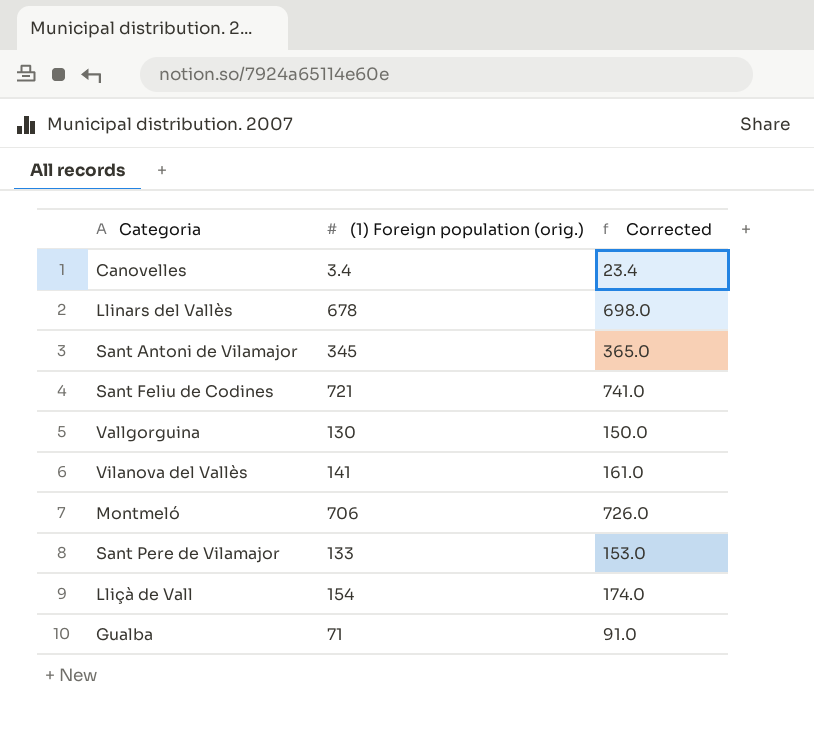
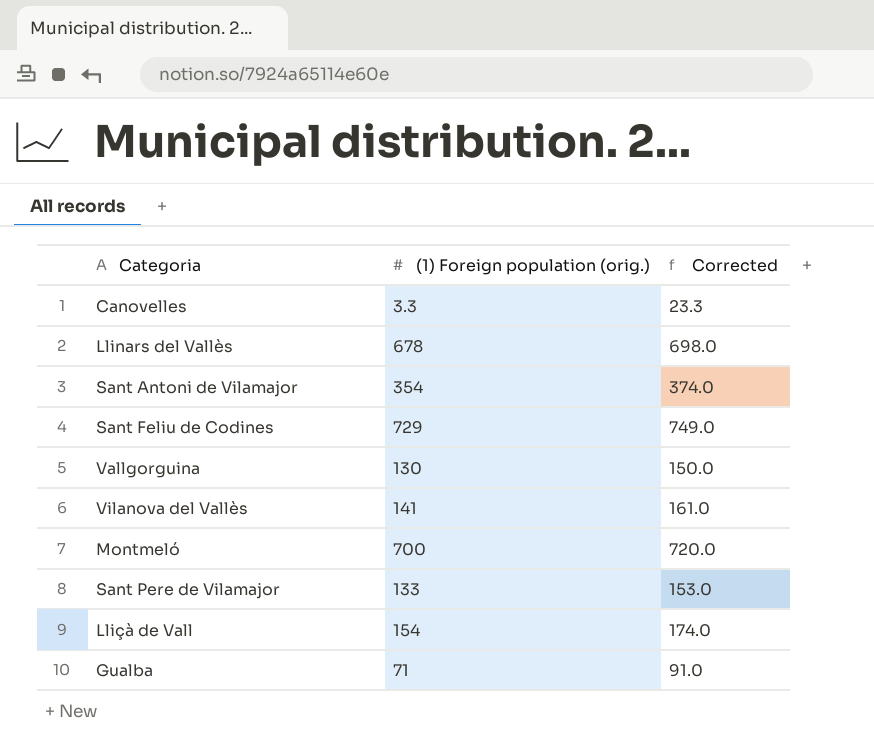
Canovelles | (1) Foreign population (orig.): 3.4 -> 3.3
Canovelles | Corrected: 23.4 -> 23.3
Sant Antoni de Vilamajor | (1) Foreign population (orig.): 345 -> 354
Sant Antoni de Vilamajor | Corrected: 365.0 -> 374.0
Sant Feliu de Codines | (1) Foreign population (orig.): 721 -> 729
Sant Feliu de Codines | Corrected: 741.0 -> 749.0
Montmeló | (1) Foreign population (orig.): 706 -> 700
Montmeló | Corrected: 726.0 -> 720.0

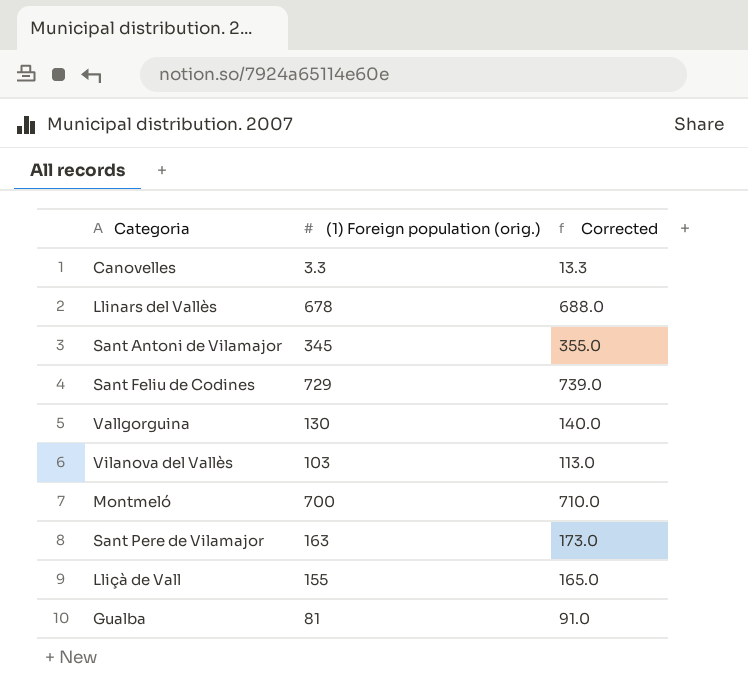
column Corrected | formula: [(1) Foreign population (orig.)] + 20 -> [(1) Foreign population (orig.)] + 10
Sant Antoni de Vilamajor | (1) Foreign population (orig.): 354 -> 345
Vilanova del Vallès | (1) Foreign population (orig.): 141 -> 103
Sant Pere de Vilamajor | (1) Foreign population (orig.): 133 -> 163
Lliçà de Vall | (1) Foreign population (orig.): 154 -> 155
Gualba | (1) Foreign population (orig.): 71 -> 81

